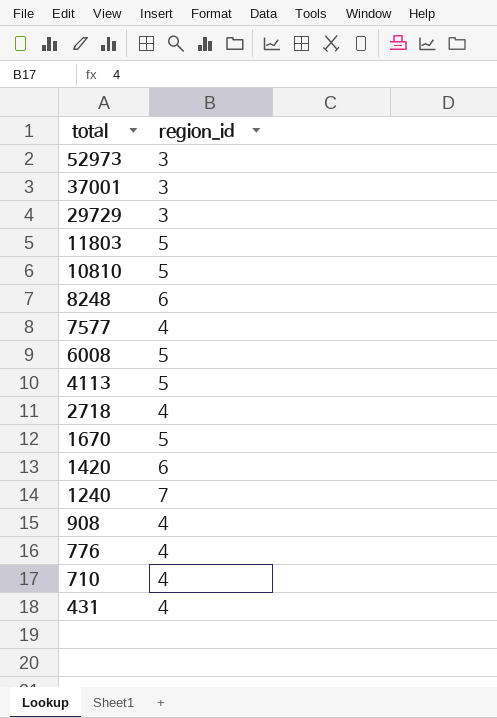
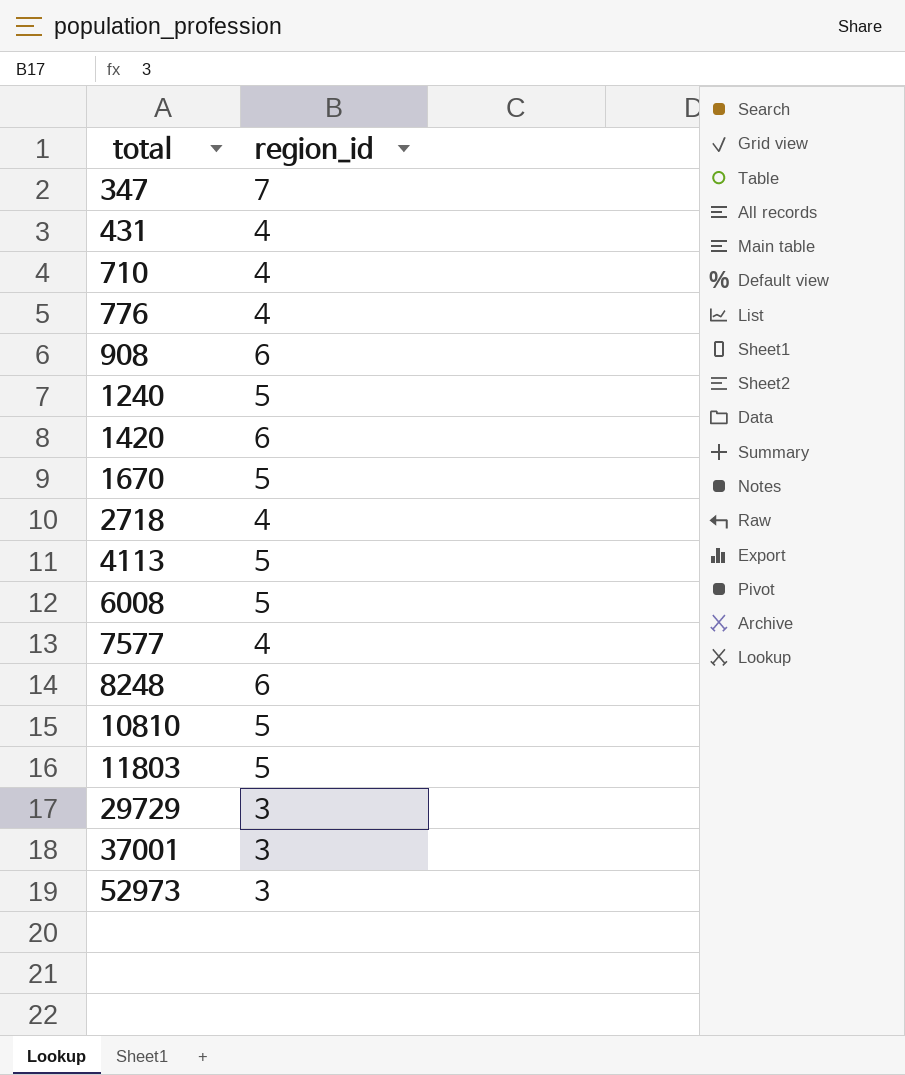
row order: total descending -> total ascending
row 347: none -> 7
908 | region_id: 4 -> 6
1240 | region_id: 7 -> 5

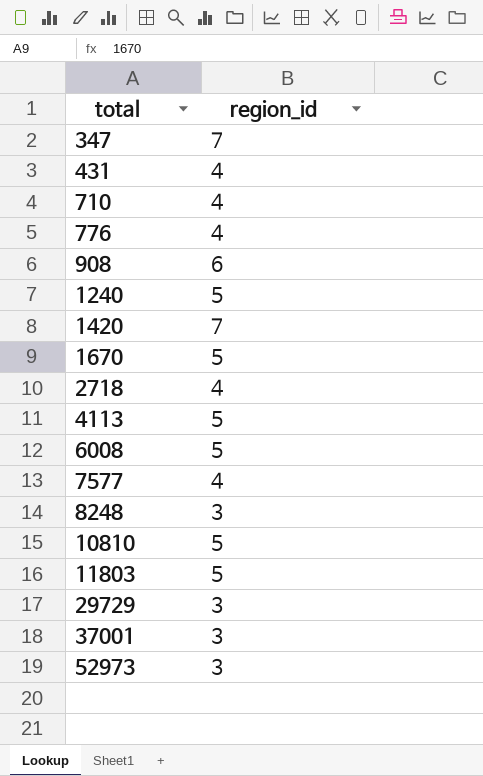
1420 | region_id: 6 -> 7
8248 | region_id: 6 -> 3

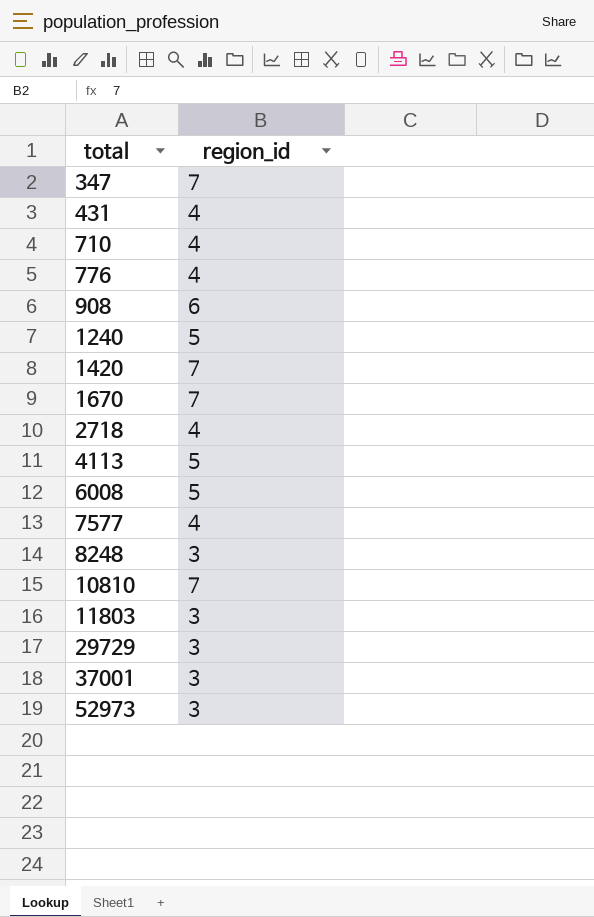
1670 | region_id: 5 -> 7
10810 | region_id: 5 -> 7
11803 | region_id: 5 -> 3

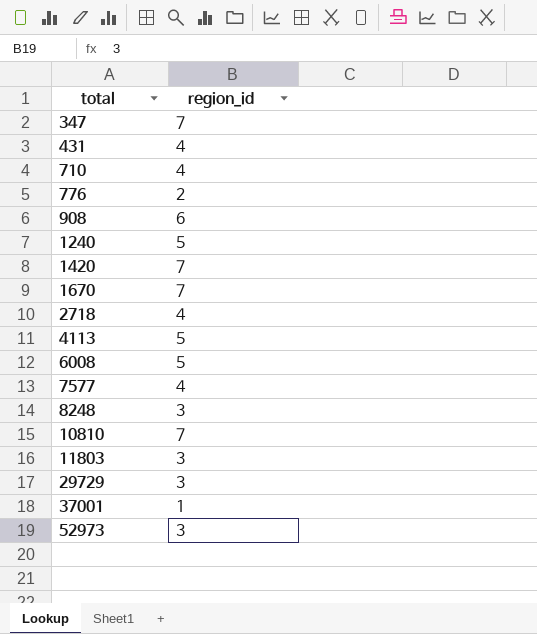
776 | region_id: 4 -> 2
37001 | region_id: 3 -> 1

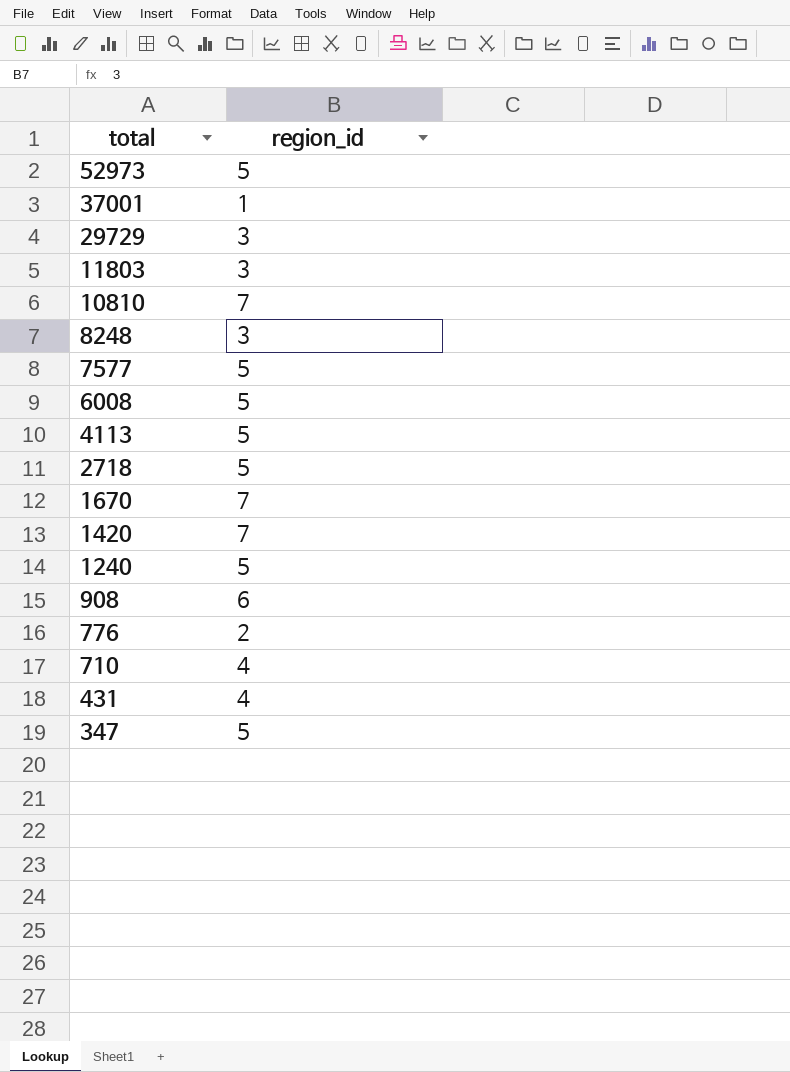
row order: total ascending -> total descending
52973 | region_id: 3 -> 5
7577 | region_id: 4 -> 5
2718 | region_id: 4 -> 5
347 | region_id: 7 -> 5

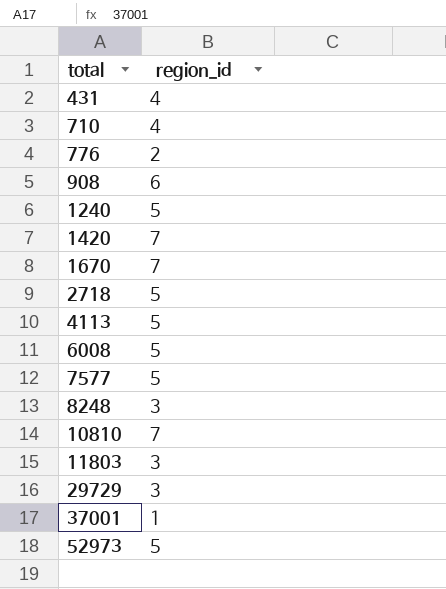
row order: total descending -> total ascending
row 347: 5 -> none

